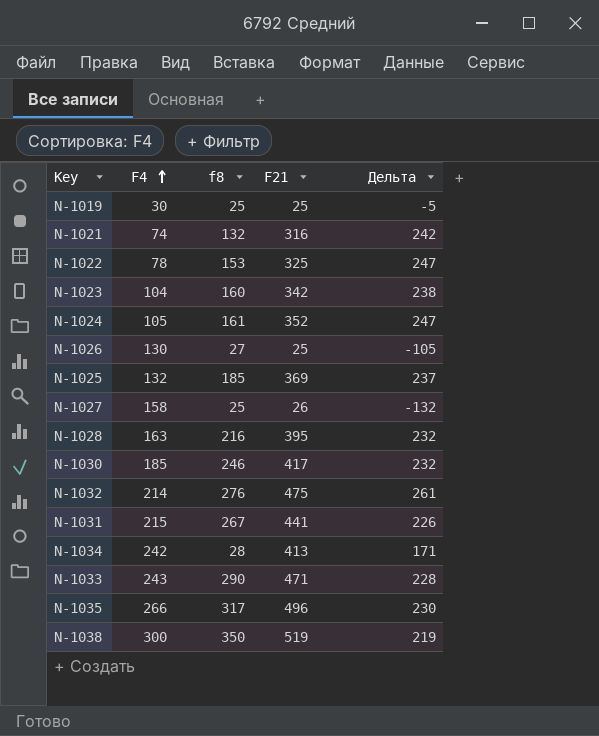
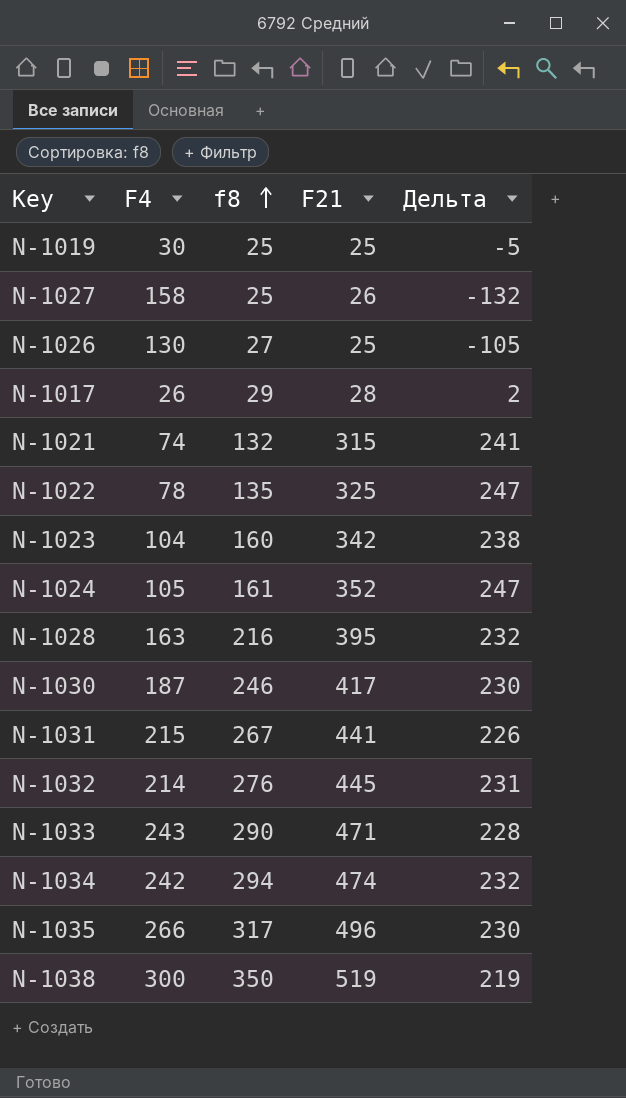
row order: F4 ascending -> f8 ascending
row N-1025: 132 | 185 | 369 | 237 -> none
row N-1017: none -> 26 | 29 | 28 | 2
N-1021 | F21: 316 -> 315
N-1021 | Дельта: 242 -> 241
N-1022 | f8: 153 -> 135
N-1030 | F4: 185 -> 187
N-1030 | Дельта: 232 -> 230
N-1032 | F21: 475 -> 445
N-1032 | Дельта: 261 -> 231
N-1034 | f8: 28 -> 294
N-1034 | F21: 413 -> 474
N-1034 | Дельта: 171 -> 232

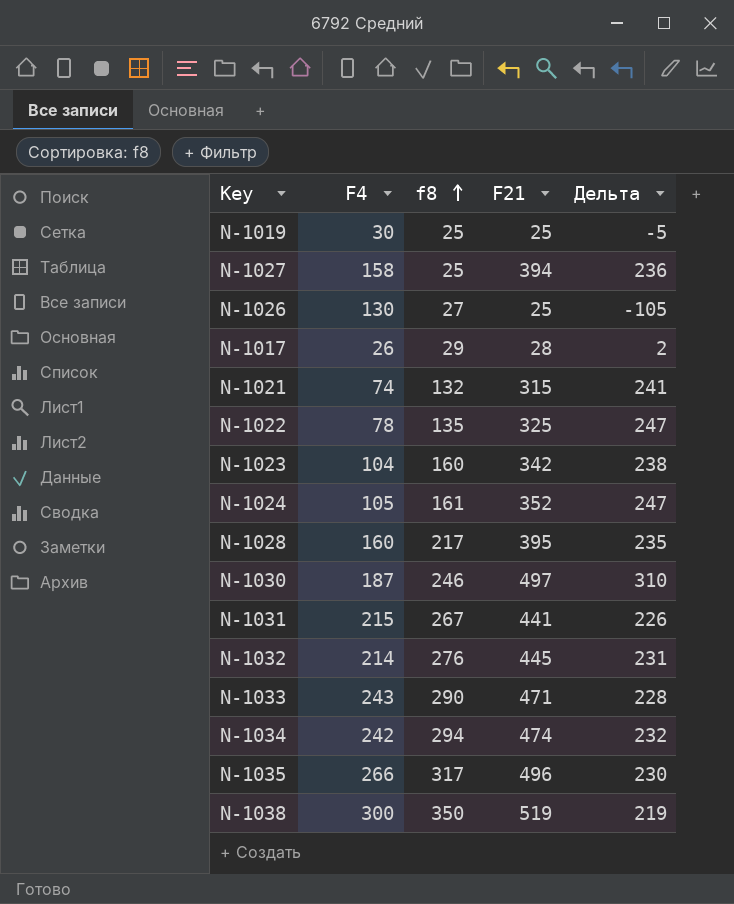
N-1027 | F21: 26 -> 394
N-1027 | Дельта: -132 -> 236
N-1028 | F4: 163 -> 160
N-1028 | f8: 216 -> 217
N-1028 | Дельта: 232 -> 235
N-1030 | F21: 417 -> 497
N-1030 | Дельта: 230 -> 310

